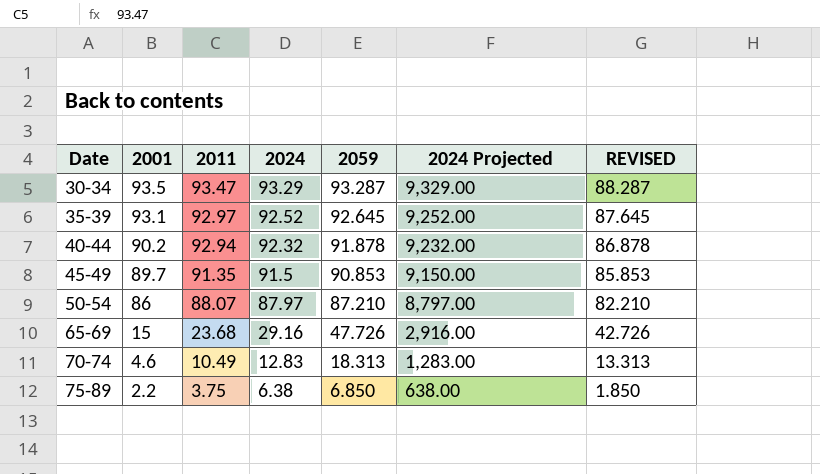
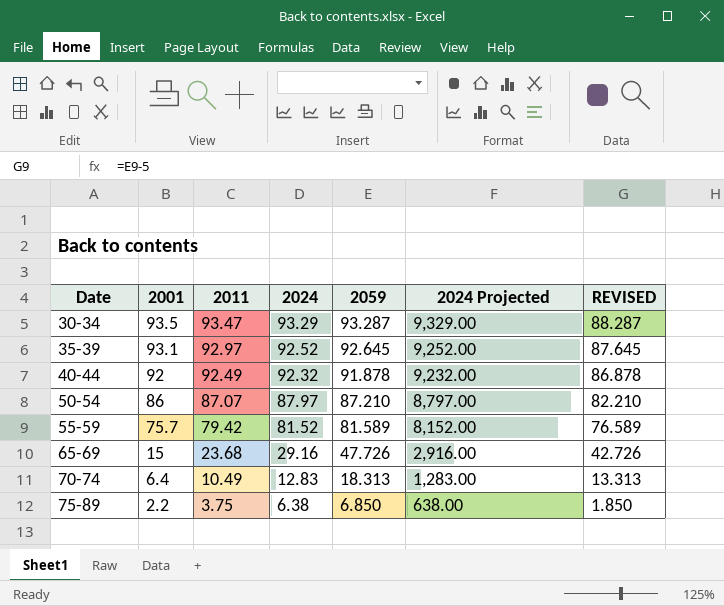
row 45-49: 89.7 | 91.35 | 91.5 | 90.853 | 9,150.00 | 85.853 -> none
40-44 | 2001: 90.2 -> 92
40-44 | 2011: 92.94 -> 92.49
50-54 | 2011: 88.07 -> 87.07
row 55-59: none -> 75.7 | 79.42 | 81.52 | 81.589 | 8,152.00 | 76.589
70-74 | 2001: 4.6 -> 6.4

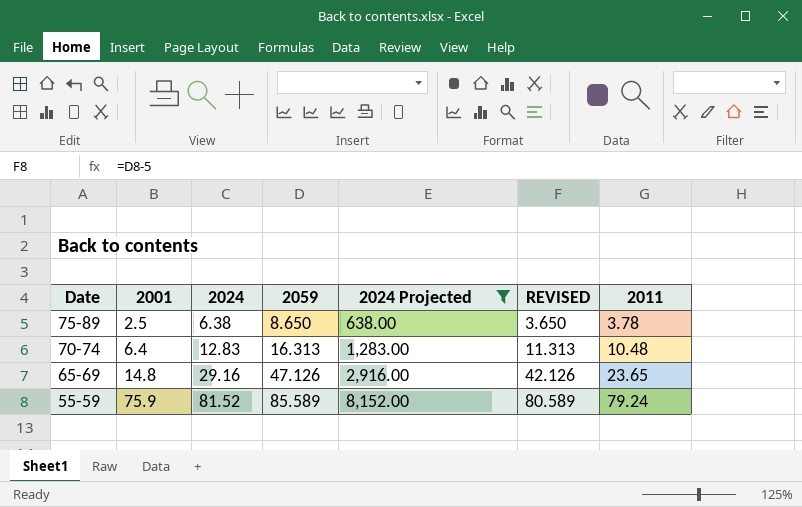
filter: none -> 2024 Projected <= 8,152.00
row order: Date ascending -> Date descending
column 2011 | position: 3 -> 7
75-89 | 2001: 2.2 -> 2.5
75-89 | 2059: 6.850 -> 8.650
75-89 | REVISED: 1.850 -> 3.650
75-89 | 2011: 3.75 -> 3.78
70-74 | 2059: 18.313 -> 16.313
70-74 | REVISED: 13.313 -> 11.313
70-74 | 2011: 10.49 -> 10.48
65-69 | 2001: 15 -> 14.8
65-69 | 2059: 47.726 -> 47.126
65-69 | REVISED: 42.726 -> 42.126
65-69 | 2011: 23.68 -> 23.65
55-59 | 2001: 75.7 -> 75.9
55-59 | 2059: 81.589 -> 85.589
55-59 | REVISED: 76.589 -> 80.589
55-59 | 2011: 79.42 -> 79.24

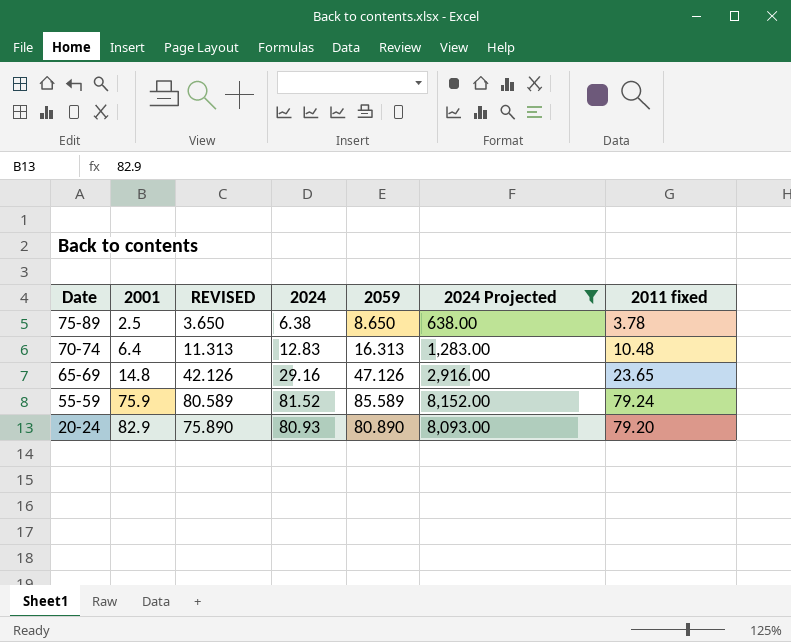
column REVISED | position: 6 -> 3
column name: 2011 -> 2011 fixed
row 20-24: none -> 82.9 | 75.890 | 80.93 | 80.890 | 8,093.00 | 79.20

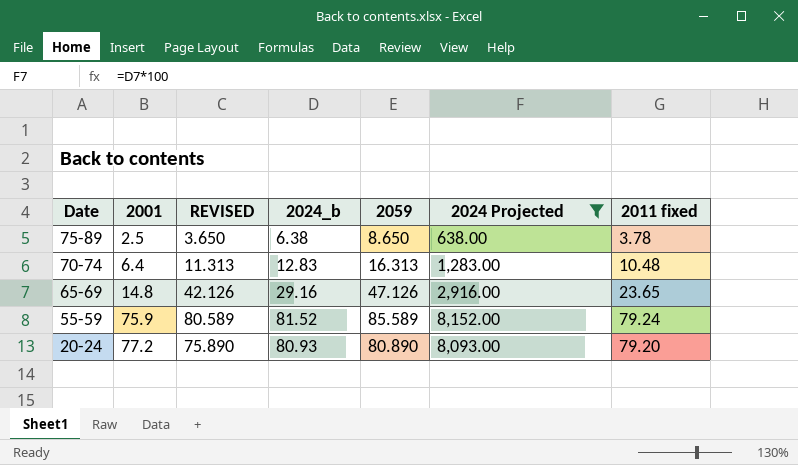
column name: 2024 -> 2024_b
20-24 | 2001: 82.9 -> 77.2

